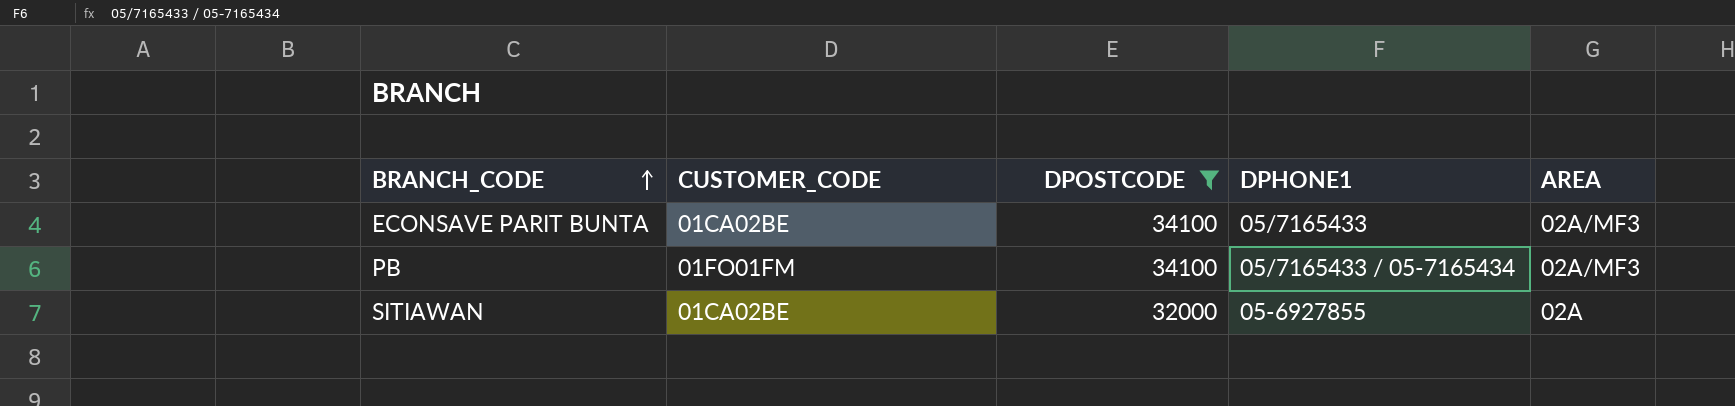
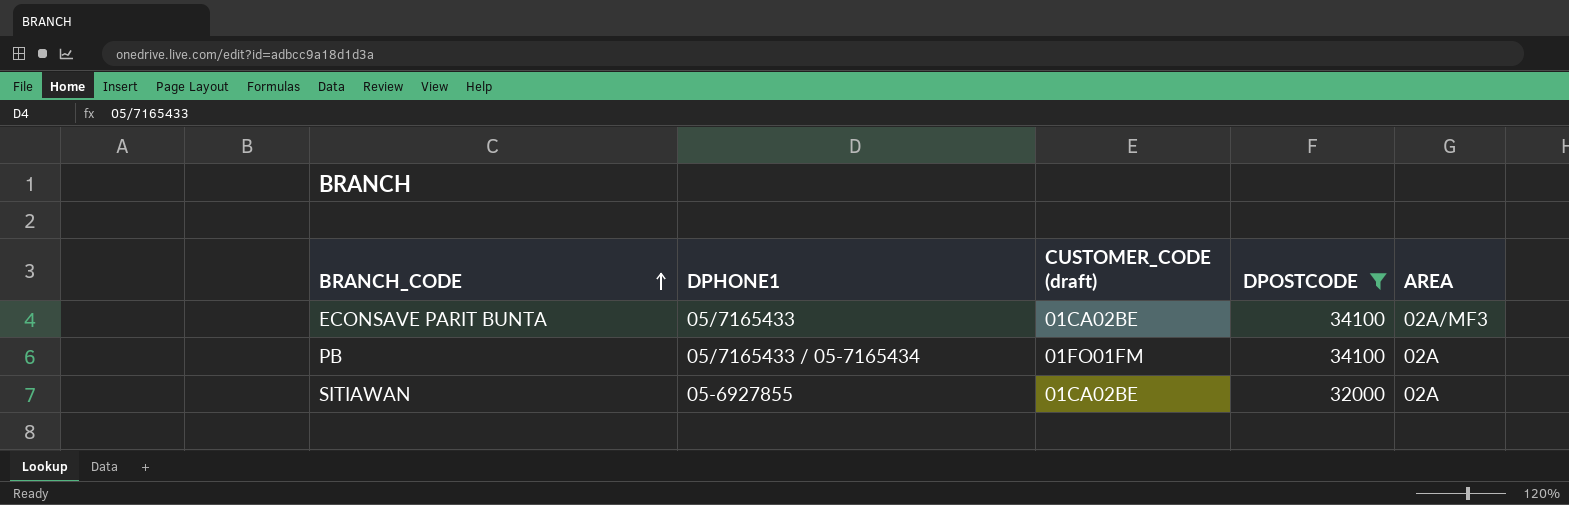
column DPHONE1 | position: 4 -> 2
column name: CUSTOMER_CODE -> CUSTOMER_CODE (draft)
PB | AREA: 02A/MF3 -> 02A

